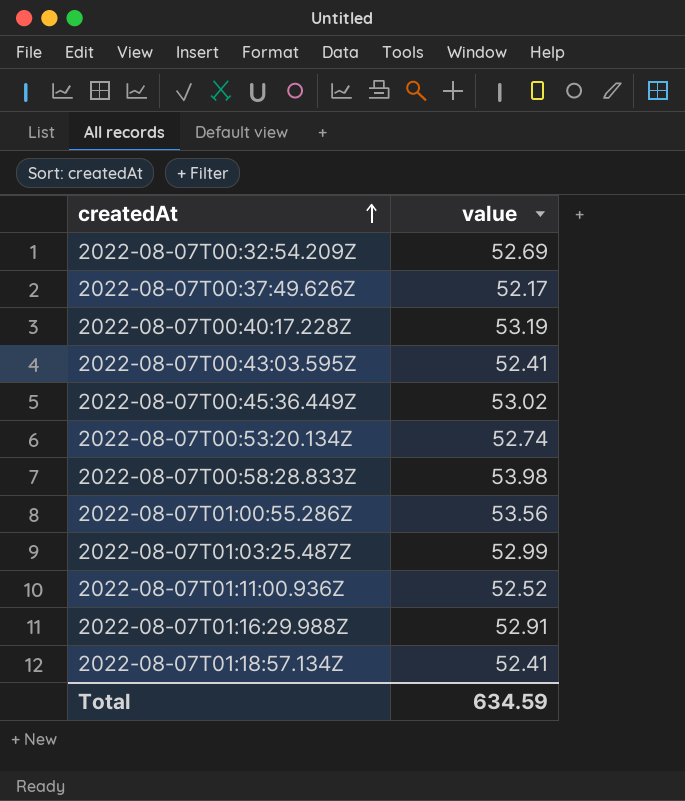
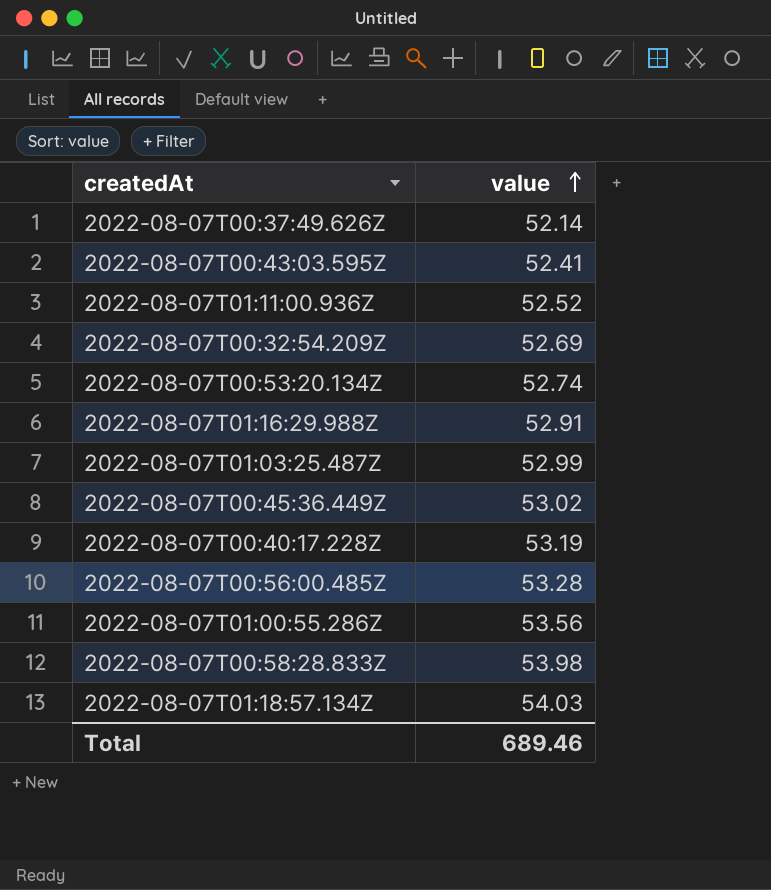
row order: createdAt ascending -> value ascending
2022-08-07T00:37:49.626Z | value: 52.17 -> 52.14
row 2022-08-07T00:56:00.485Z: none -> 53.28
2022-08-07T01:18:57.134Z | value: 52.41 -> 54.03
Total | value: 634.59 -> 689.46

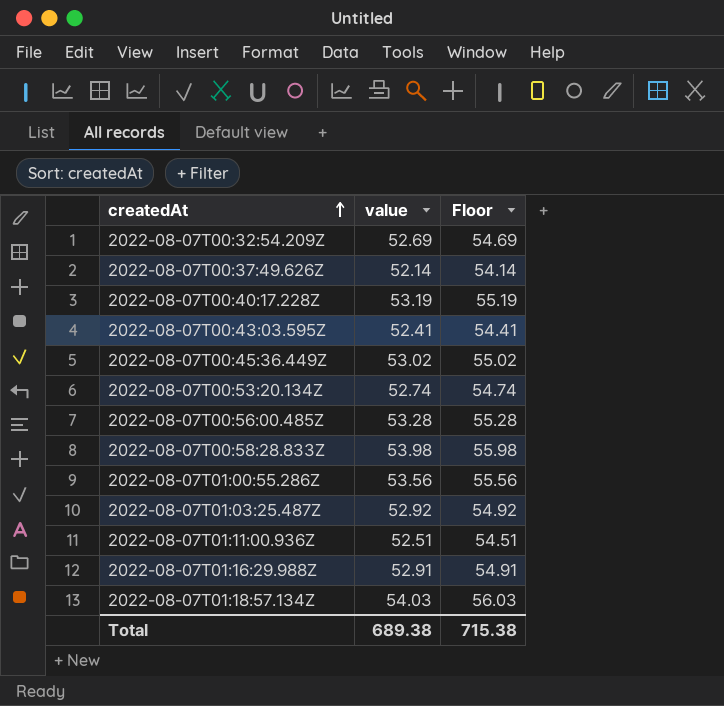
row order: value ascending -> createdAt ascending
column Floor | formula: none -> [value] + 2
2022-08-07T01:03:25.487Z | value: 52.99 -> 52.92
2022-08-07T01:11:00.936Z | value: 52.52 -> 52.51
Total | value: 689.46 -> 689.38

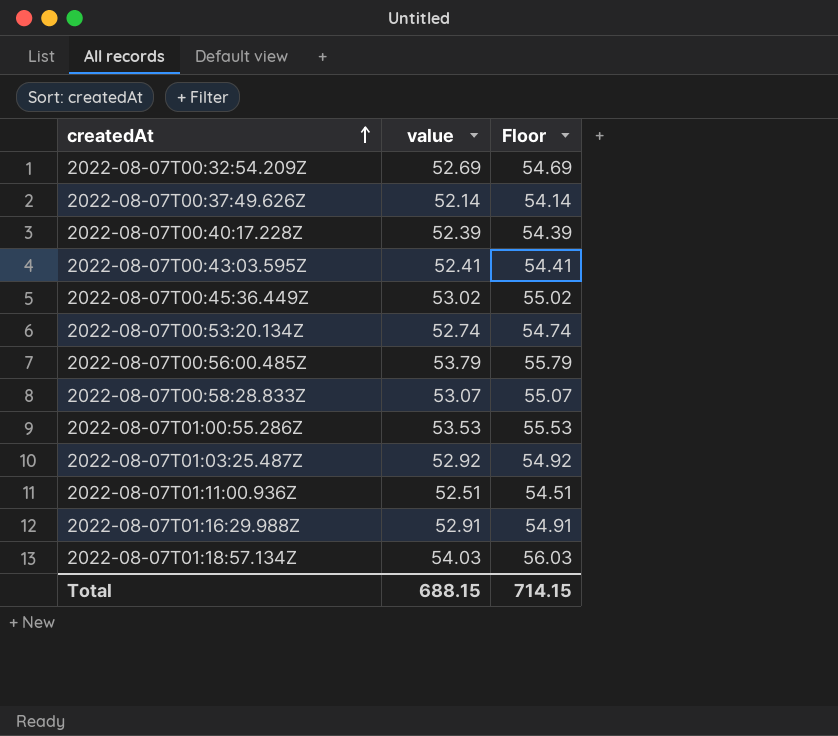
2022-08-07T00:40:17.228Z | value: 53.19 -> 52.39
2022-08-07T00:40:17.228Z | Floor: 55.19 -> 54.39
2022-08-07T00:56:00.485Z | value: 53.28 -> 53.79
2022-08-07T00:56:00.485Z | Floor: 55.28 -> 55.79
2022-08-07T00:58:28.833Z | value: 53.98 -> 53.07
2022-08-07T00:58:28.833Z | Floor: 55.98 -> 55.07
2022-08-07T01:00:55.286Z | value: 53.56 -> 53.53
2022-08-07T01:00:55.286Z | Floor: 55.56 -> 55.53
Total | value: 689.38 -> 688.15
Total | Floor: 715.38 -> 714.15

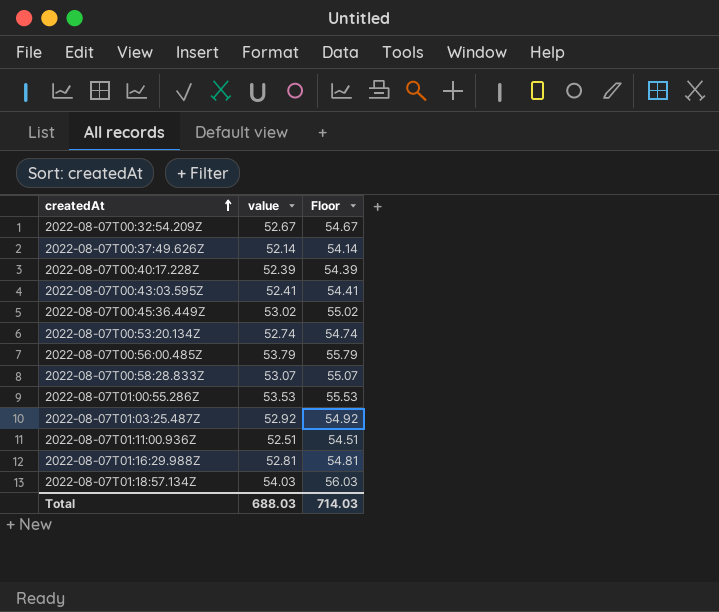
2022-08-07T00:32:54.209Z | value: 52.69 -> 52.67
2022-08-07T00:32:54.209Z | Floor: 54.69 -> 54.67
2022-08-07T01:16:29.988Z | value: 52.91 -> 52.81
2022-08-07T01:16:29.988Z | Floor: 54.91 -> 54.81
Total | value: 688.15 -> 688.03
Total | Floor: 714.15 -> 714.03

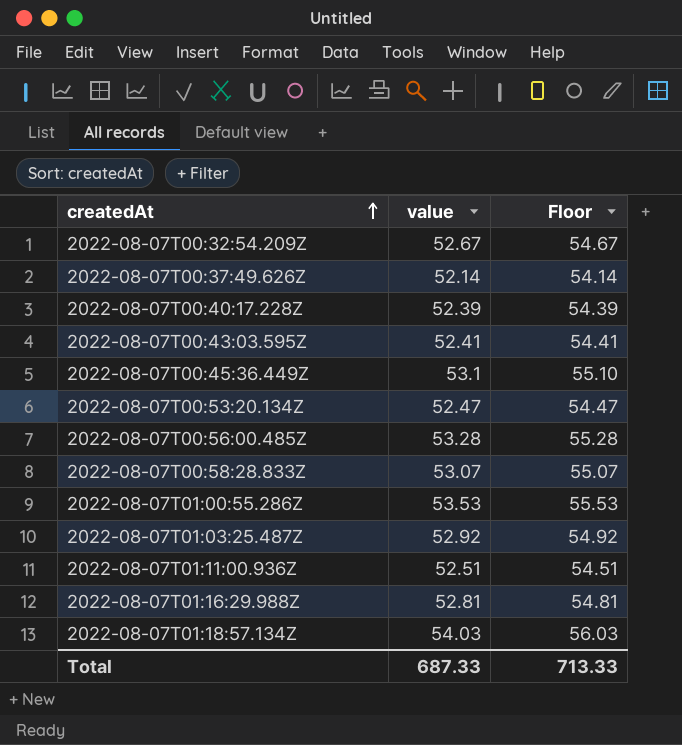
2022-08-07T00:45:36.449Z | value: 53.02 -> 53.1
2022-08-07T00:45:36.449Z | Floor: 55.02 -> 55.10
2022-08-07T00:53:20.134Z | value: 52.74 -> 52.47
2022-08-07T00:53:20.134Z | Floor: 54.74 -> 54.47
2022-08-07T00:56:00.485Z | value: 53.79 -> 53.28
2022-08-07T00:56:00.485Z | Floor: 55.79 -> 55.28
Total | value: 688.03 -> 687.33
Total | Floor: 714.03 -> 713.33

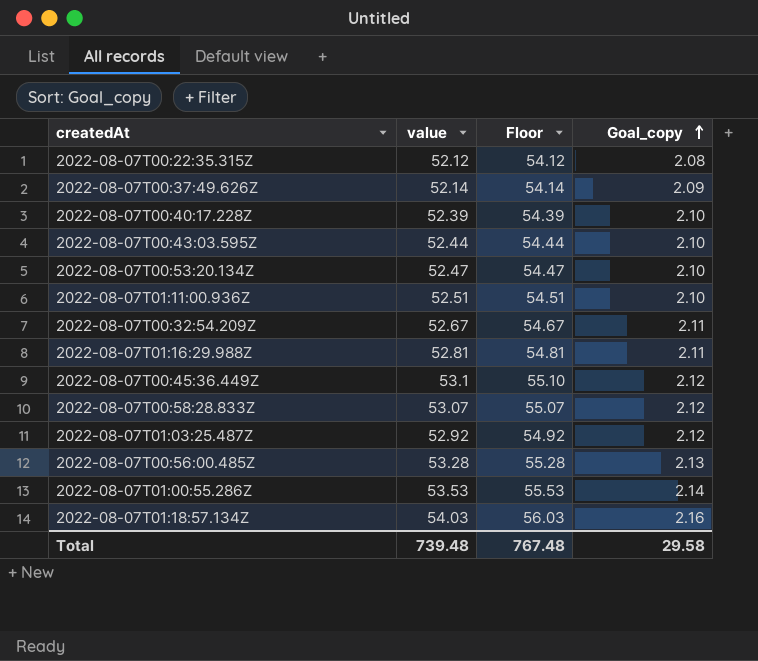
row order: createdAt ascending -> Goal_copy ascending
column Goal_copy | formula: none -> [value] * 0.04
row 2022-08-07T00:22:35.315Z: none -> 52.12 | 54.12 | 2.08
2022-08-07T00:43:03.595Z | value: 52.41 -> 52.44
2022-08-07T00:43:03.595Z | Floor: 54.41 -> 54.44
Total | value: 687.33 -> 739.48
Total | Floor: 713.33 -> 767.48

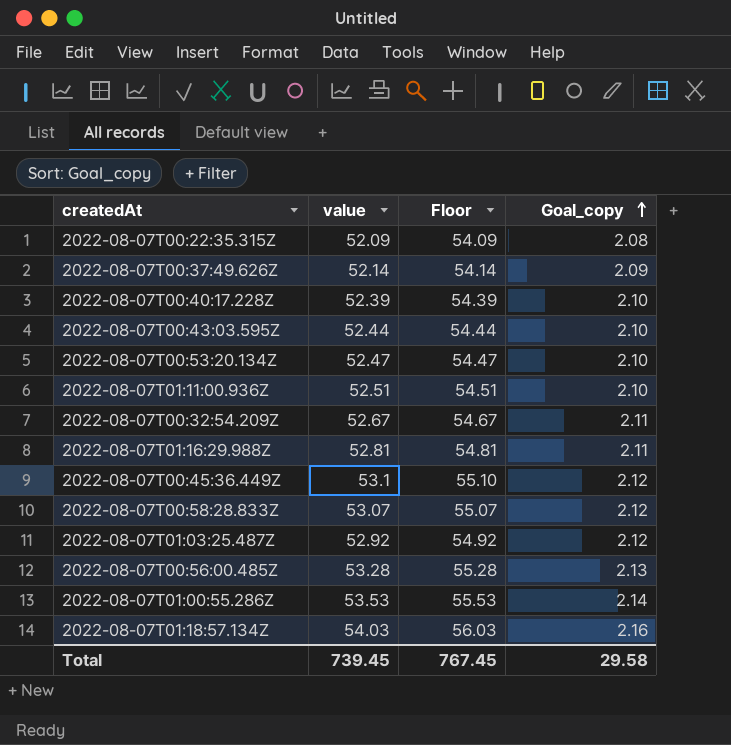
2022-08-07T00:22:35.315Z | value: 52.12 -> 52.09
2022-08-07T00:22:35.315Z | Floor: 54.12 -> 54.09
Total | value: 739.48 -> 739.45
Total | Floor: 767.48 -> 767.45

